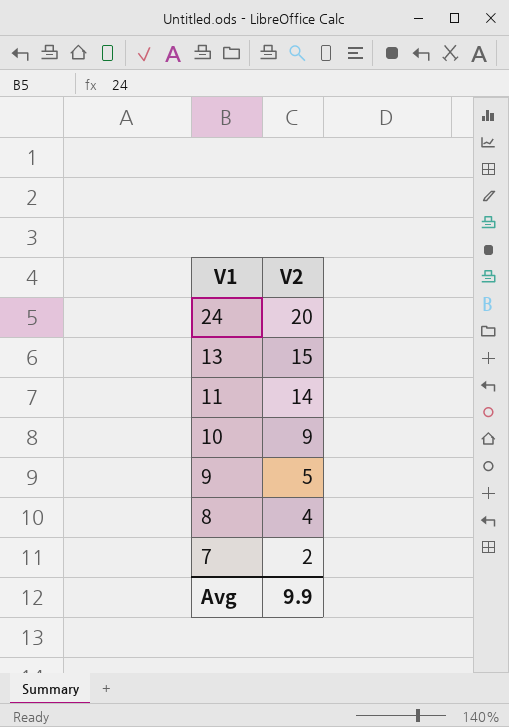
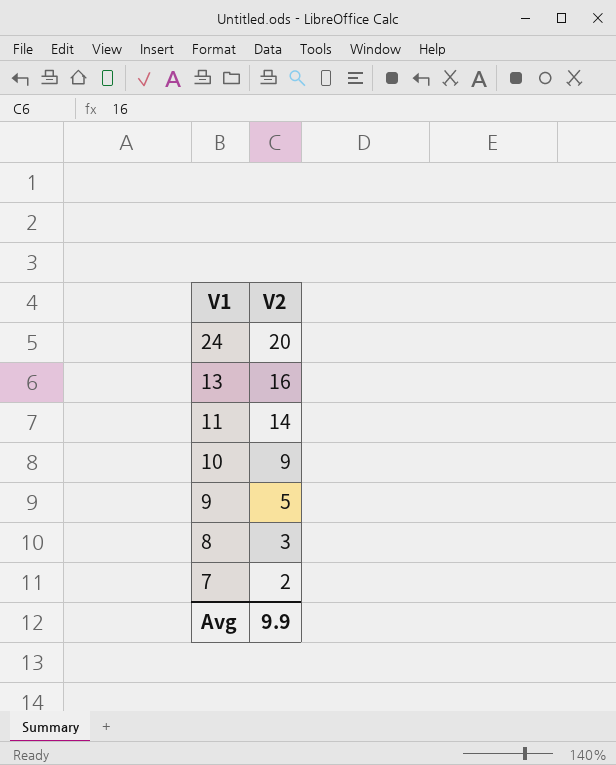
13 | V2: 15 -> 16
8 | V2: 4 -> 3

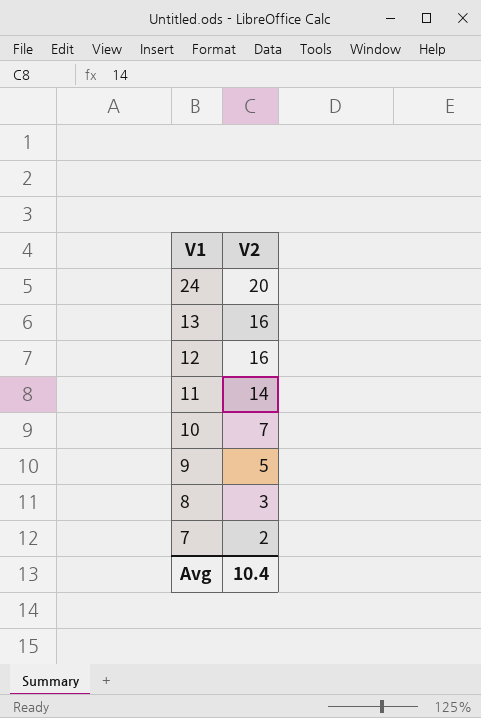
row 12: none -> 16
10 | V2: 9 -> 7
Avg | V2: 9.9 -> 10.4

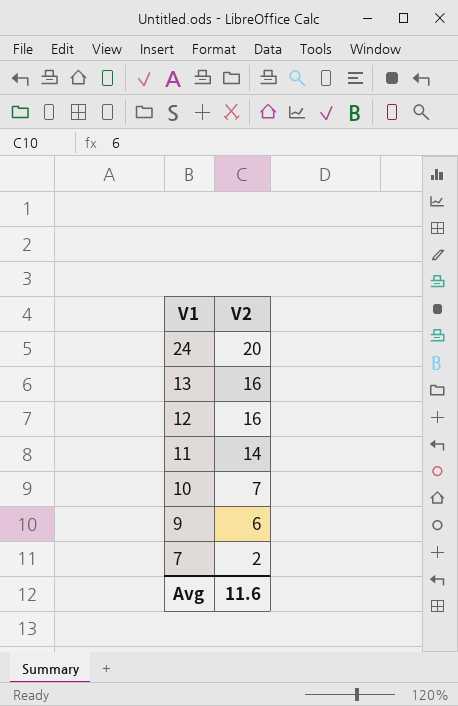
row 8: 3 -> none
9 | V2: 5 -> 6
Avg | V2: 10.4 -> 11.6

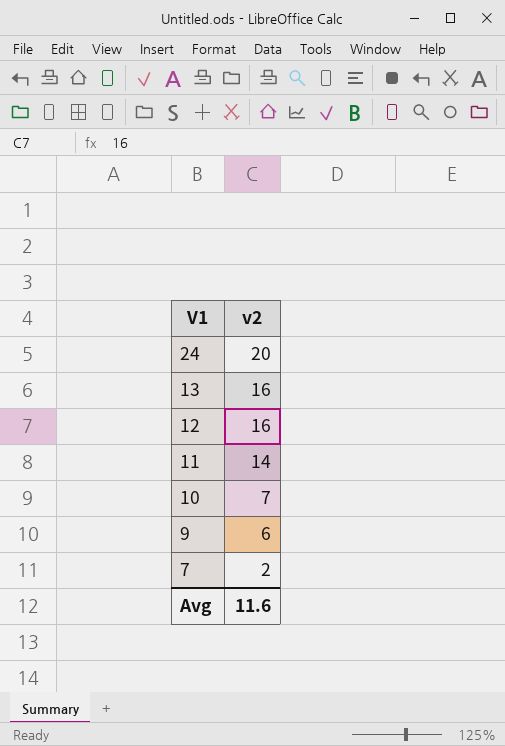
column name: V2 -> v2

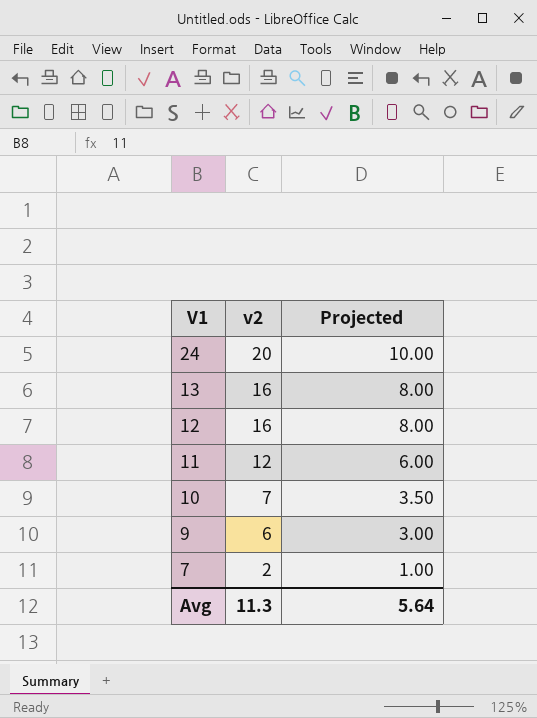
column Projected | formula: none -> [v2] * 0.5
11 | v2: 14 -> 12
Avg | v2: 11.6 -> 11.3

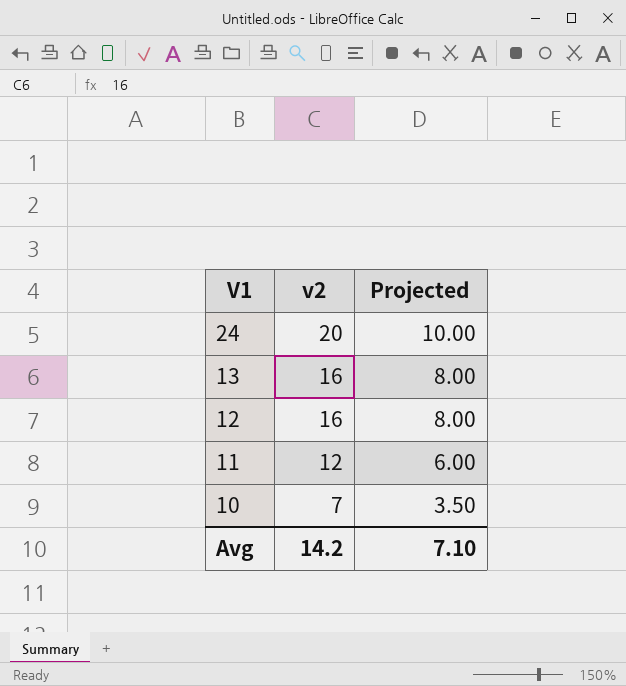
row 9: 6 | 3.00 -> none
row 7: 2 | 1.00 -> none
Avg | v2: 11.3 -> 14.2
Avg | Projected: 5.64 -> 7.10

